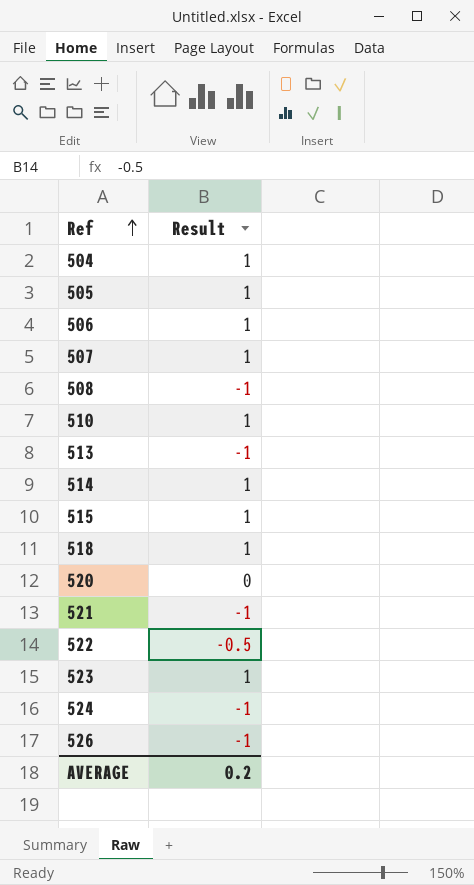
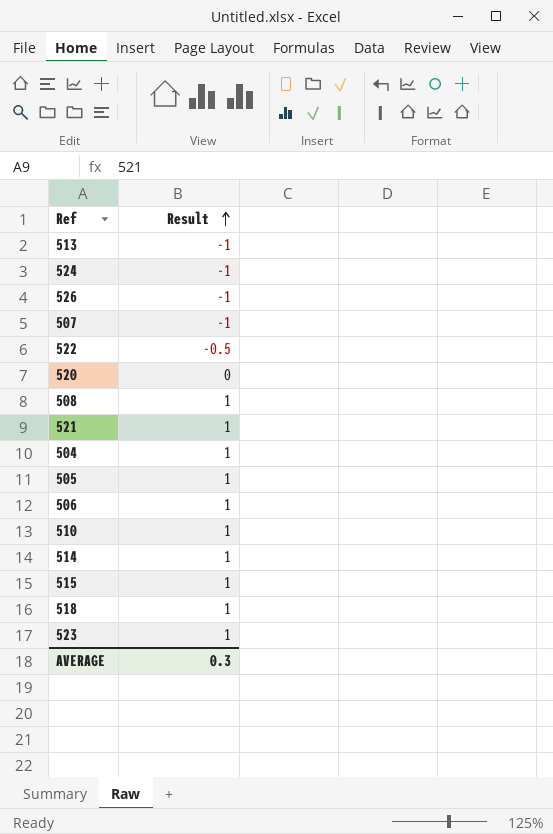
row order: Ref ascending -> Result ascending
507 | Result: 1 -> -1
508 | Result: -1 -> 1
521 | Result: -1 -> 1
AVERAGE | Result: 0.2 -> 0.3

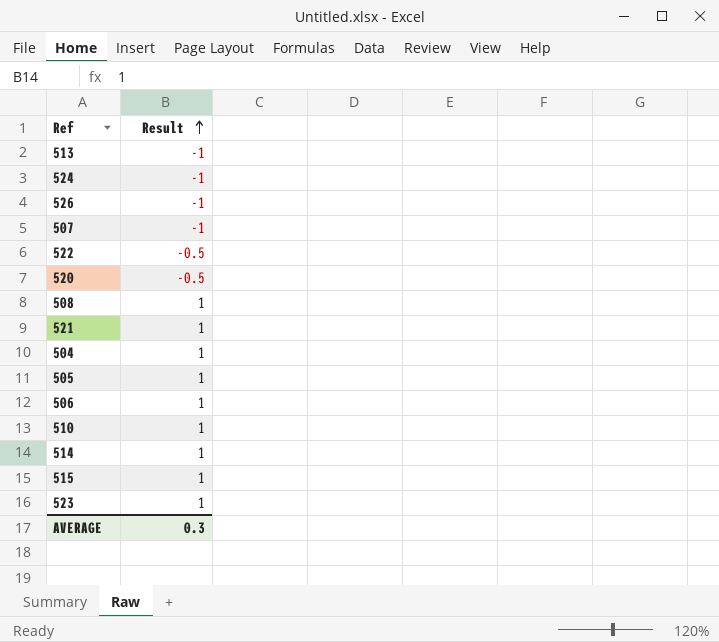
row 518: 1 -> none
520 | Result: 0 -> -0.5

